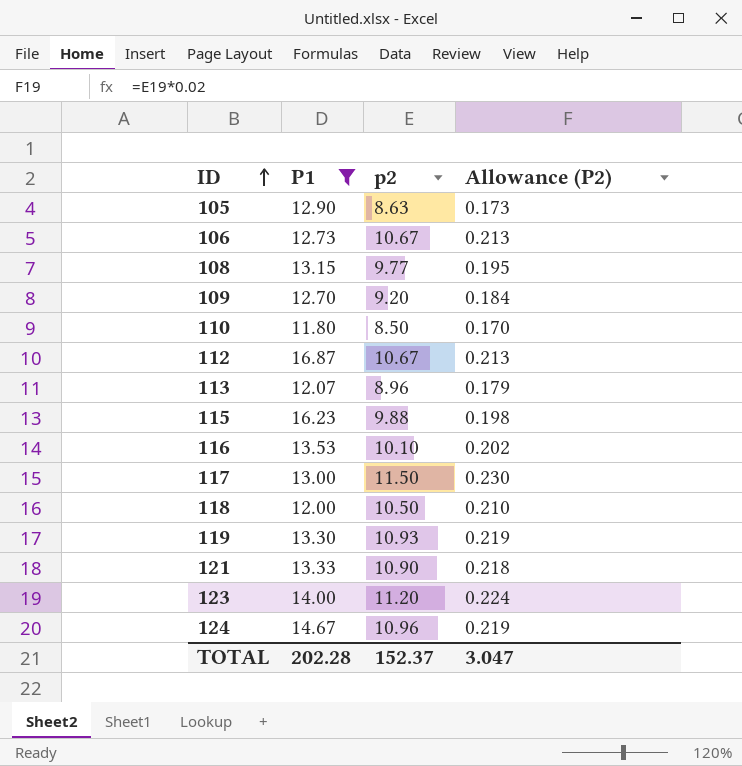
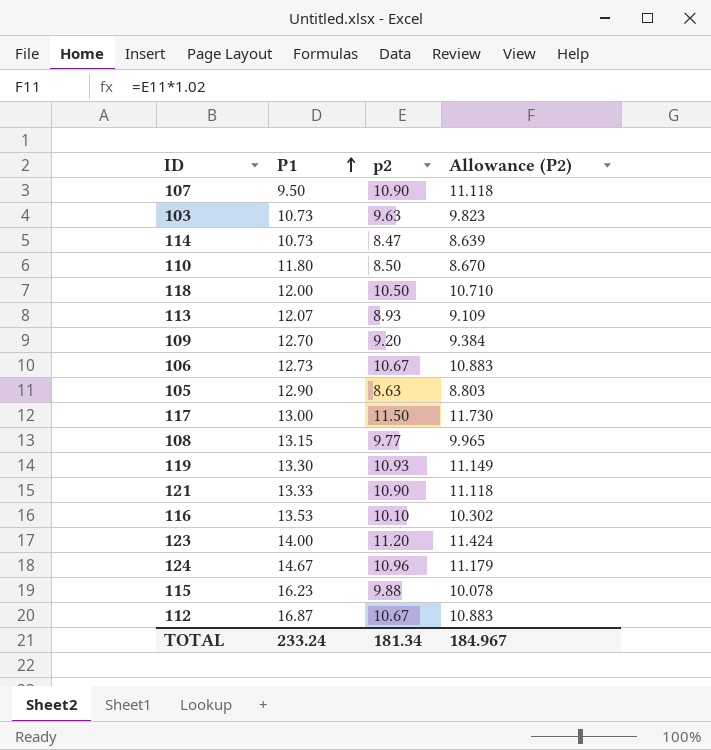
filter: P1 >= 11.80 -> none
row order: ID ascending -> P1 ascending
column Allowance (P2) | formula: [p2] * 0.02 -> [p2] * 1.02
113 | p2: 8.96 -> 8.93
TOTAL | P1: 202.28 -> 233.24
TOTAL | p2: 152.37 -> 181.34
TOTAL | Allowance (P2): 3.047 -> 184.967

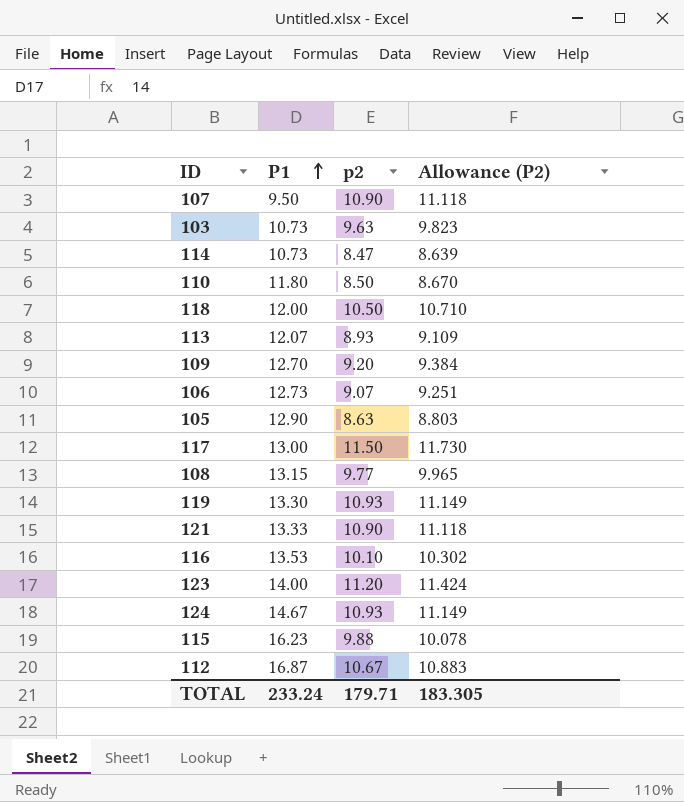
106 | p2: 10.67 -> 9.07
106 | Allowance (P2): 10.883 -> 9.251
124 | p2: 10.96 -> 10.93
124 | Allowance (P2): 11.179 -> 11.149
TOTAL | p2: 181.34 -> 179.71
TOTAL | Allowance (P2): 184.967 -> 183.305

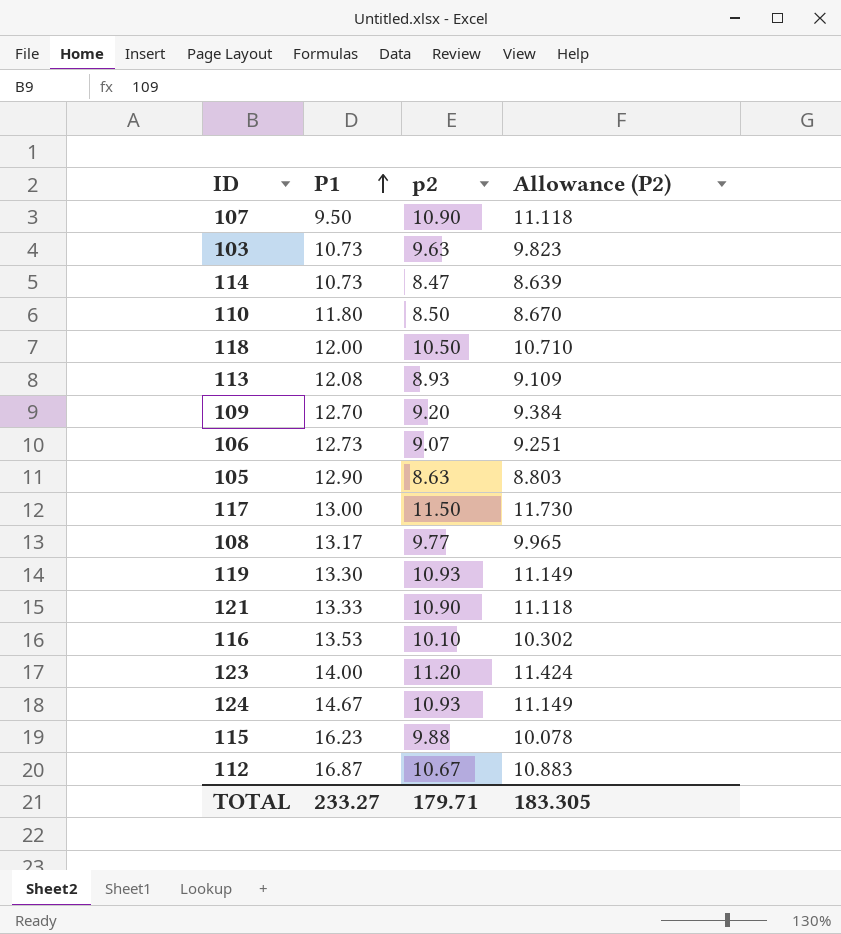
113 | P1: 12.07 -> 12.08
108 | P1: 13.15 -> 13.17
TOTAL | P1: 233.24 -> 233.27

